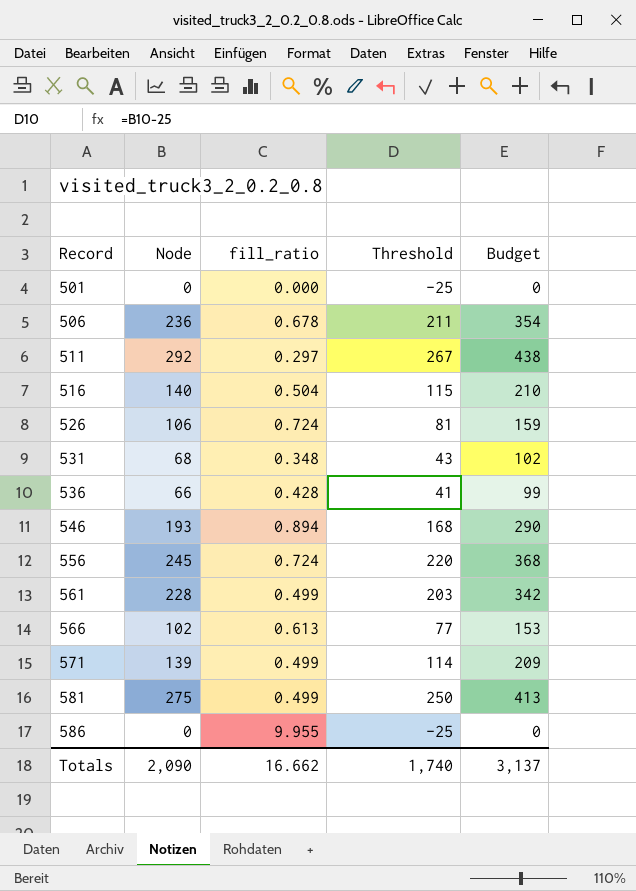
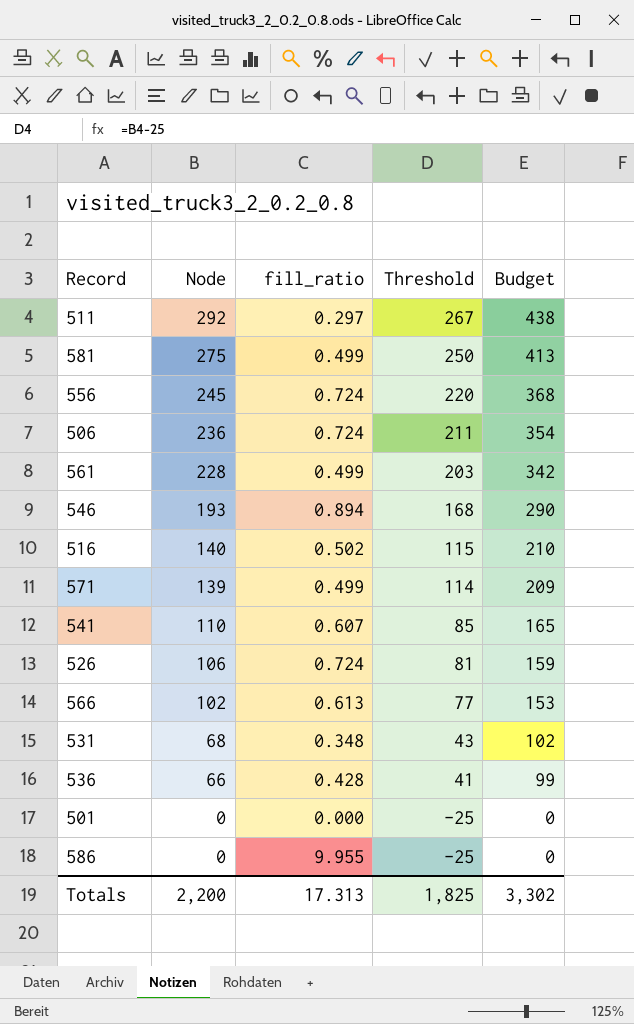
row order: Record ascending -> Node descending
506 | fill_ratio: 0.678 -> 0.724
516 | fill_ratio: 0.504 -> 0.502
row 541: none -> 110 | 0.607 | 85 | 165
Totals | Node: 2,090 -> 2,200
Totals | fill_ratio: 16.662 -> 17.313
Totals | Threshold: 1,740 -> 1,825
Totals | Budget: 3,137 -> 3,302

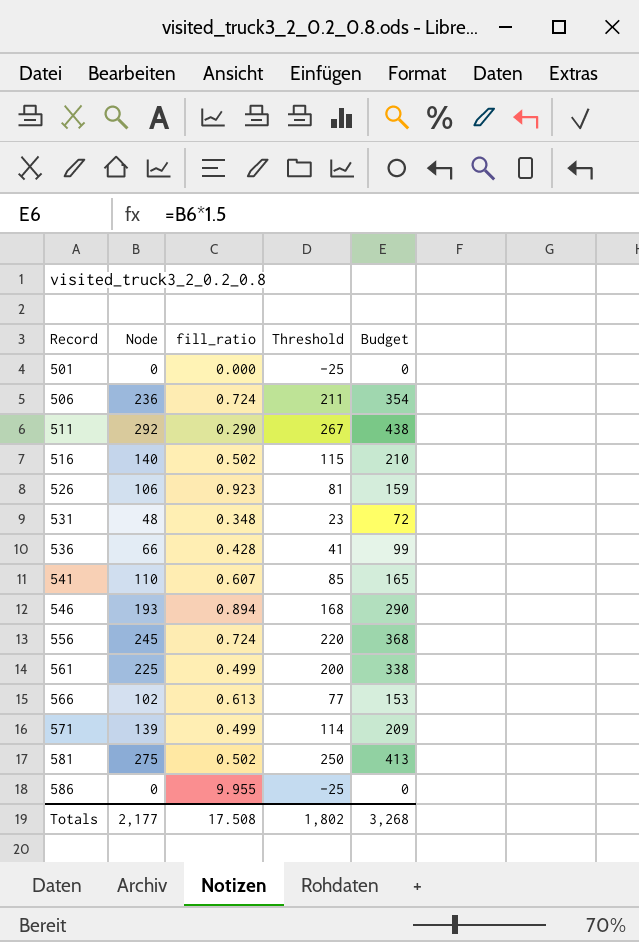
row order: Node descending -> Record ascending
511 | fill_ratio: 0.297 -> 0.290
526 | fill_ratio: 0.724 -> 0.923
531 | Node: 68 -> 48
531 | Threshold: 43 -> 23
531 | Budget: 102 -> 72
561 | Node: 228 -> 225
561 | Threshold: 203 -> 200
561 | Budget: 342 -> 338
581 | fill_ratio: 0.499 -> 0.502
Totals | Node: 2,200 -> 2,177
Totals | fill_ratio: 17.313 -> 17.508
Totals | Threshold: 1,825 -> 1,802
Totals | Budget: 3,302 -> 3,268

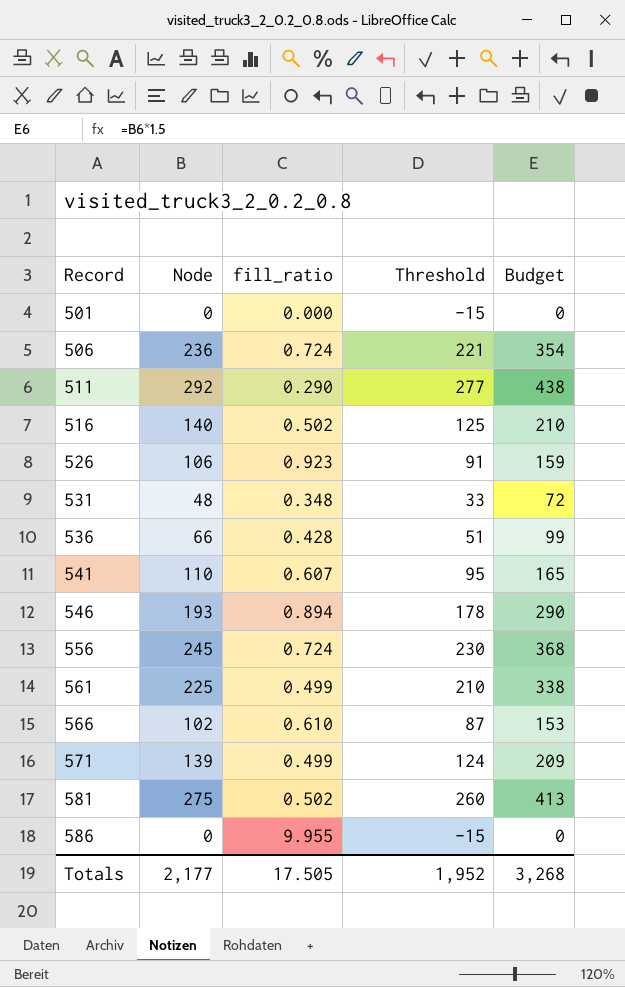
column Threshold | formula: [Node] - 25 -> [Node] - 15
566 | fill_ratio: 0.613 -> 0.610
Totals | fill_ratio: 17.508 -> 17.505
Totals | Threshold: 1,802 -> 1,952

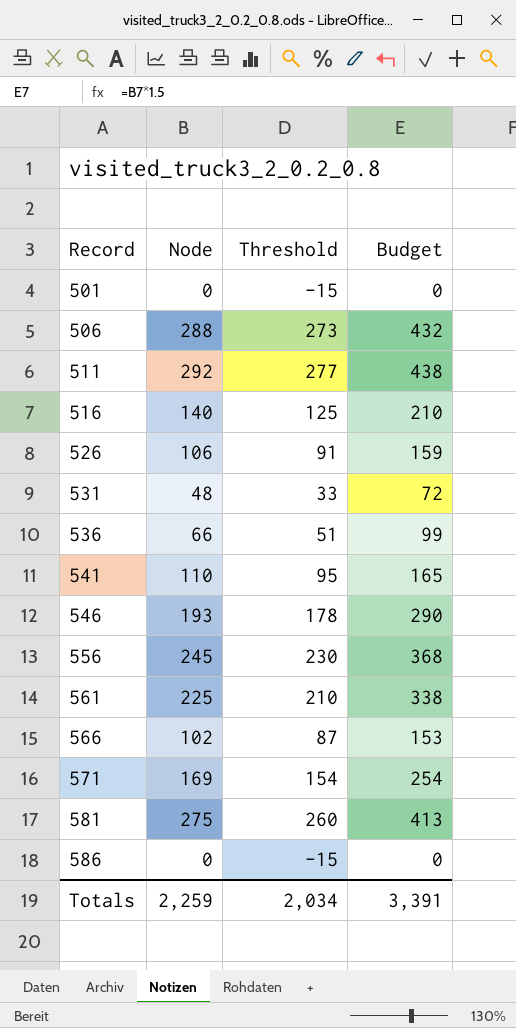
column fill_ratio | position: 3 -> none
506 | Node: 236 -> 288
506 | Threshold: 221 -> 273
506 | Budget: 354 -> 432
571 | Node: 139 -> 169
571 | Threshold: 124 -> 154
571 | Budget: 209 -> 254
Totals | Node: 2,177 -> 2,259
Totals | Threshold: 1,952 -> 2,034
Totals | Budget: 3,268 -> 3,391

